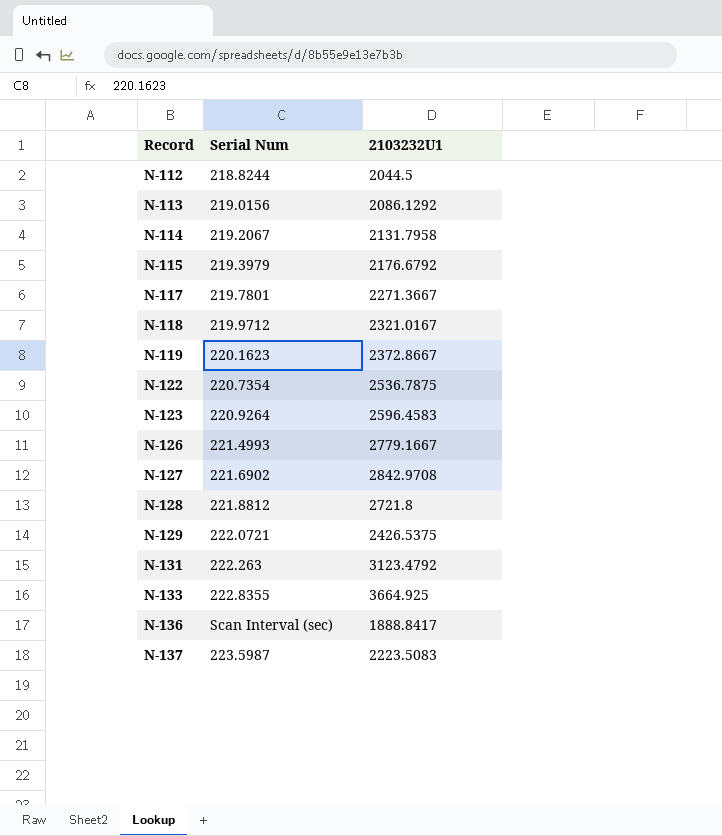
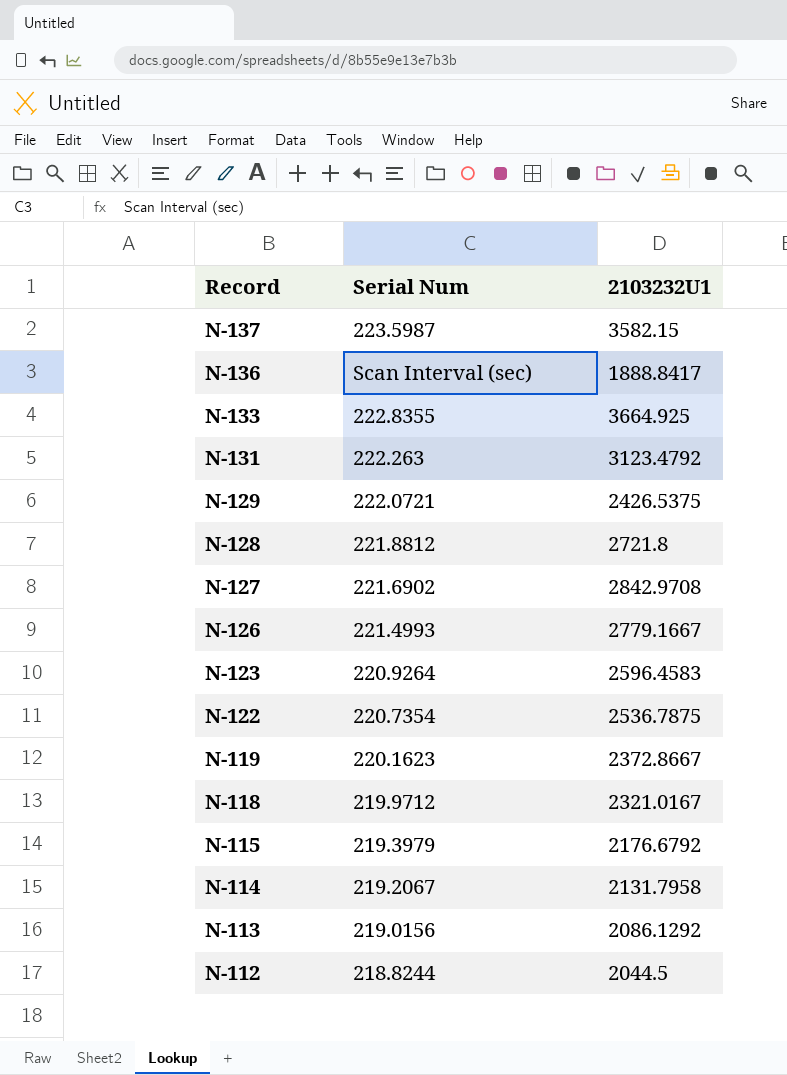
row order: Record ascending -> Record descending
row N-117: 219.7801 | 2271.3667 -> none
N-137 | 2103232U1: 2223.5083 -> 3582.15

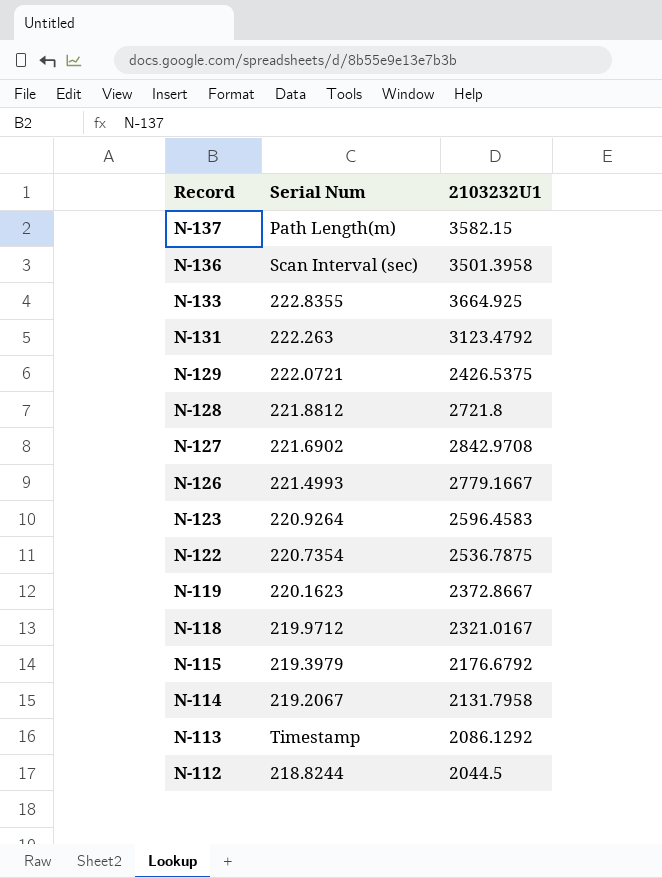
N-137 | Serial Num: 223.5987 -> Path Length(m)
N-136 | 2103232U1: 1888.8417 -> 3501.3958
N-113 | Serial Num: 219.0156 -> Timestamp

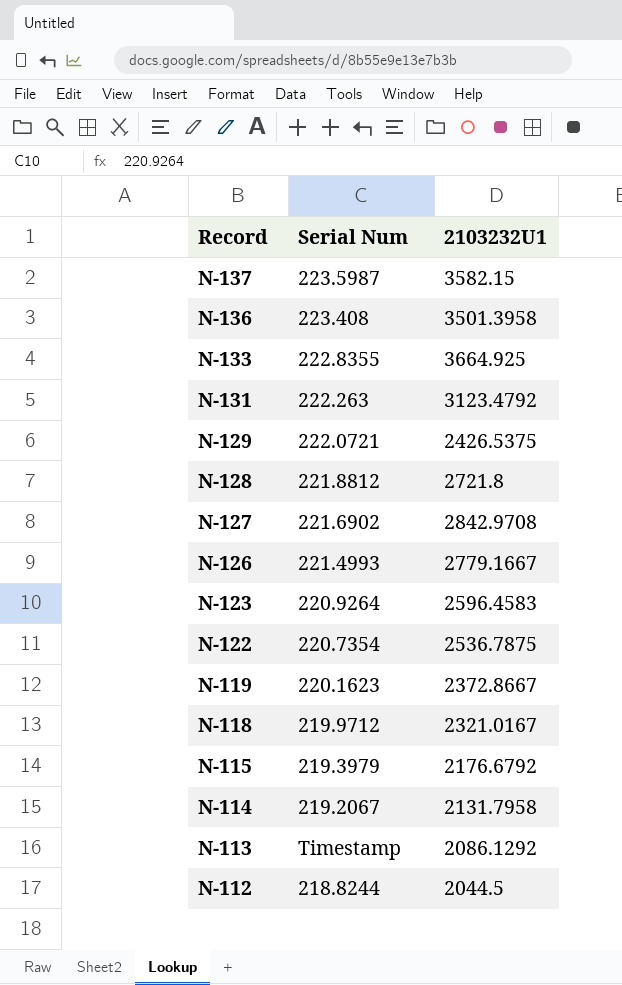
N-137 | Serial Num: Path Length(m) -> 223.5987
N-136 | Serial Num: Scan Interval (sec) -> 223.408

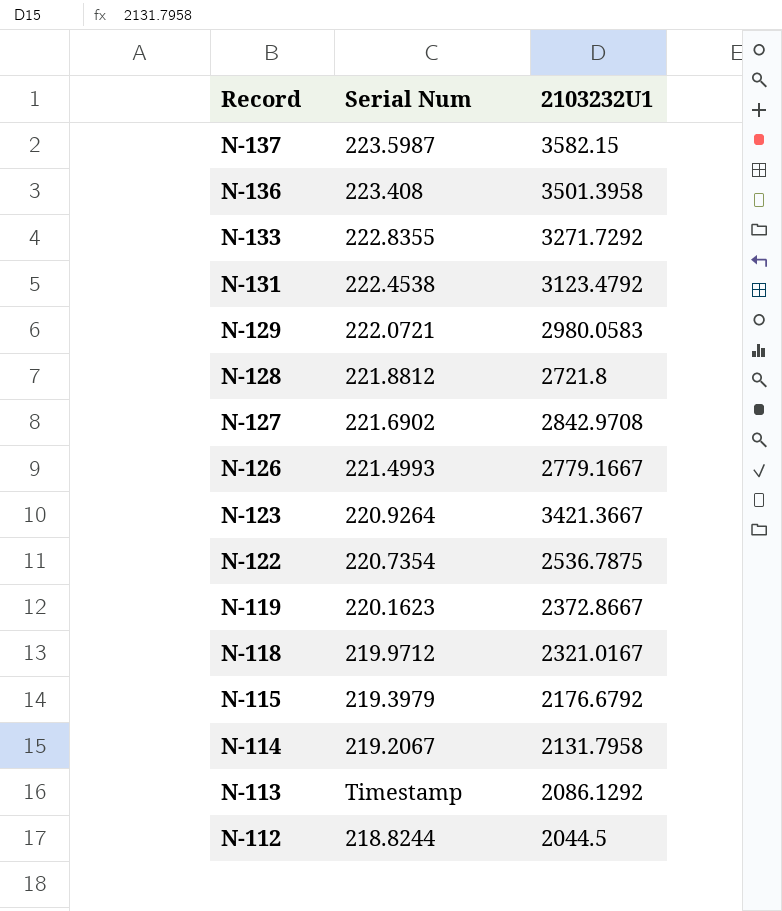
N-133 | 2103232U1: 3664.925 -> 3271.7292
N-131 | Serial Num: 222.263 -> 222.4538
N-129 | 2103232U1: 2426.5375 -> 2980.0583
N-123 | 2103232U1: 2596.4583 -> 3421.3667

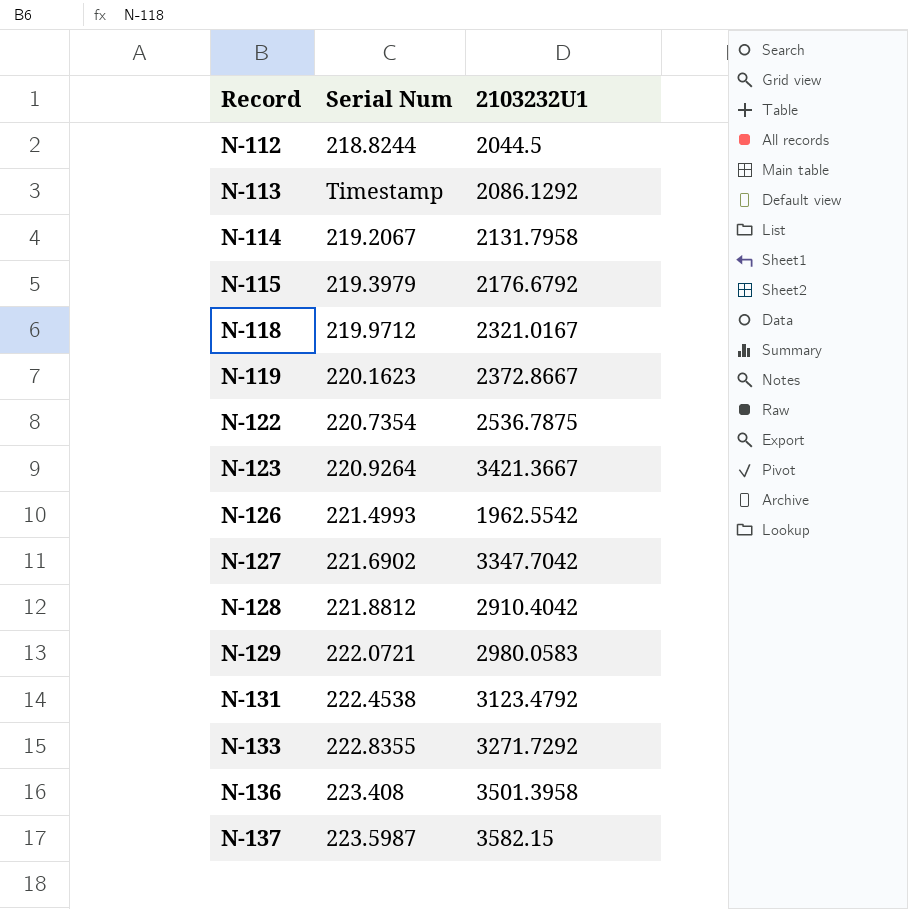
row order: Record descending -> Record ascending
N-126 | 2103232U1: 2779.1667 -> 1962.5542
N-127 | 2103232U1: 2842.9708 -> 3347.7042
N-128 | 2103232U1: 2721.8 -> 2910.4042

